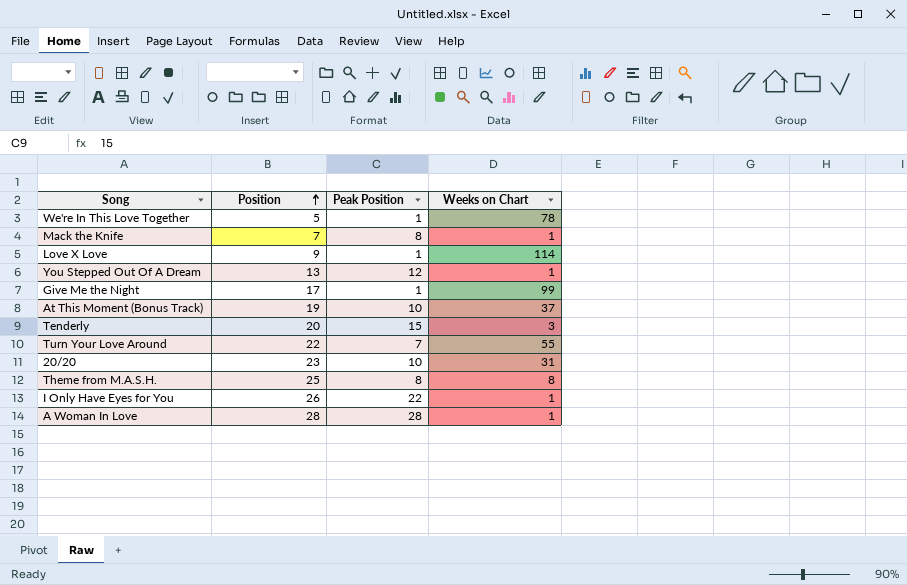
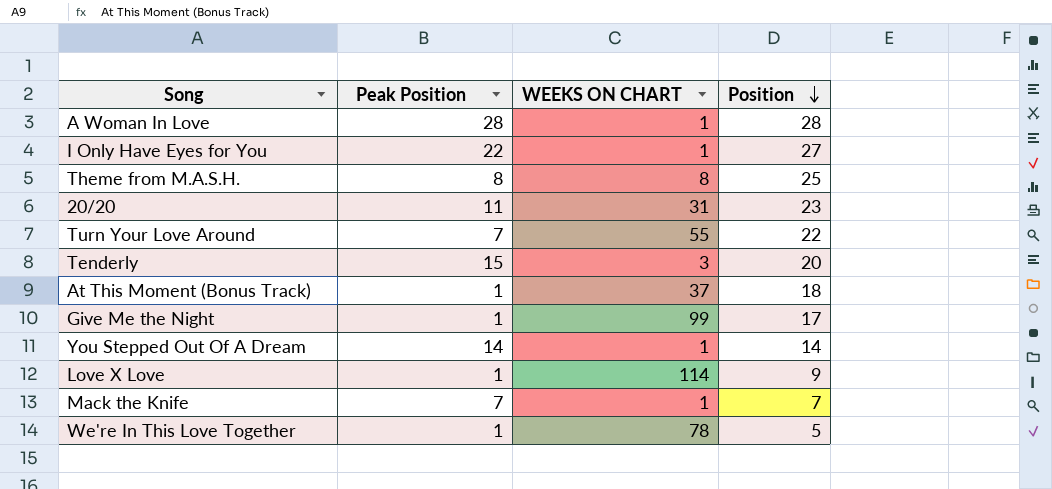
row order: Position ascending -> Position descending
column name: Weeks on Chart -> WEEKS ON CHART
column Position | position: 2 -> 4
I Only Have Eyes for You | Position: 26 -> 27
20/20 | Peak Position: 10 -> 11
At This Moment (Bonus Track) | Peak Position: 10 -> 1
At This Moment (Bonus Track) | Position: 19 -> 18
You Stepped Out Of A Dream | Peak Position: 12 -> 14
You Stepped Out Of A Dream | Position: 13 -> 14
Mack the Knife | Peak Position: 8 -> 7

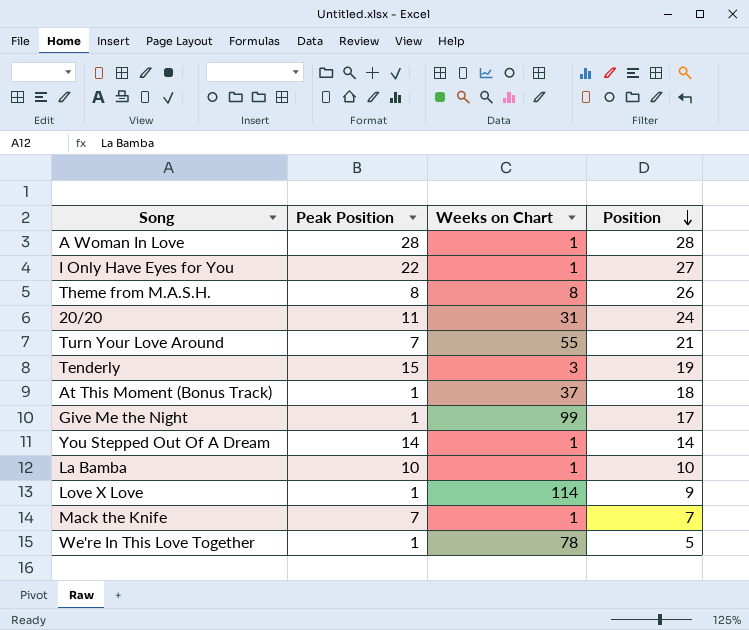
column name: WEEKS ON CHART -> Weeks on Chart
Theme from M.A.S.H. | Position: 25 -> 26
20/20 | Position: 23 -> 24
Turn Your Love Around | Position: 22 -> 21
Tenderly | Position: 20 -> 19
row La Bamba: none -> 10 | 1 | 10

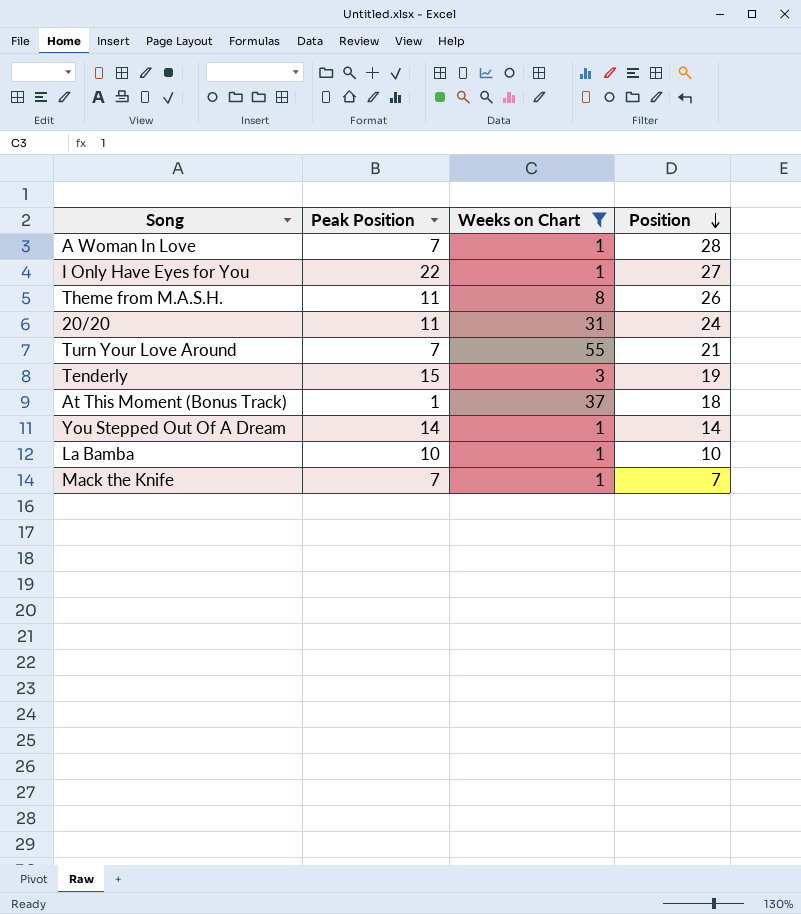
filter: none -> Weeks on Chart <= 55
A Woman In Love | Peak Position: 28 -> 7
Theme from M.A.S.H. | Peak Position: 8 -> 11

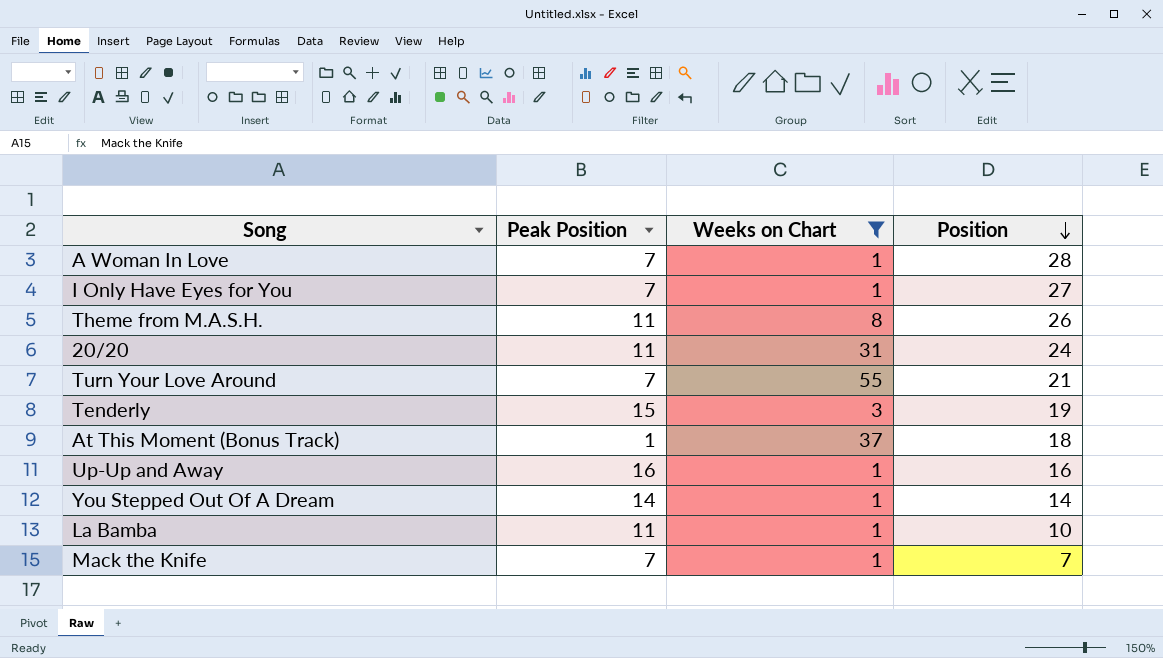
I Only Have Eyes for You | Peak Position: 22 -> 7
row Up-Up and Away: none -> 16 | 1 | 16
La Bamba | Peak Position: 10 -> 11

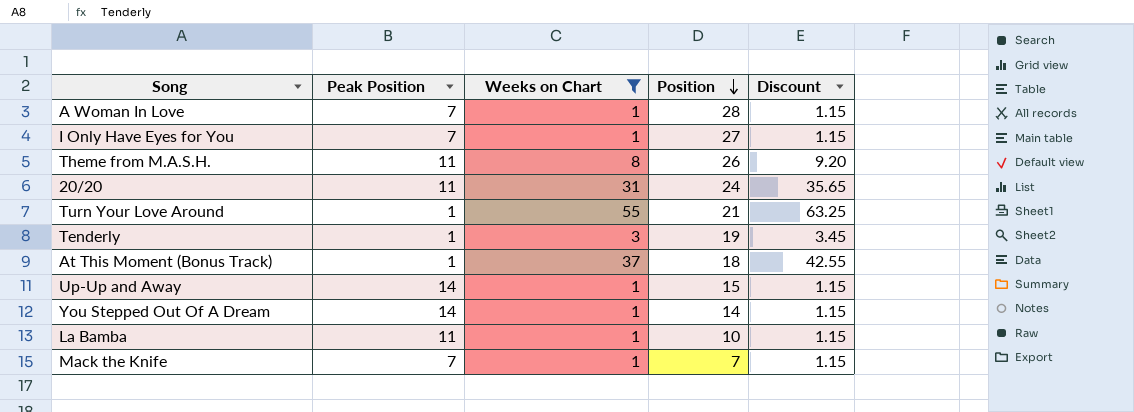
column Discount | formula: none -> [Weeks on Chart] * 1.15
Turn Your Love Around | Peak Position: 7 -> 1
Tenderly | Peak Position: 15 -> 1
Up-Up and Away | Peak Position: 16 -> 14
Up-Up and Away | Position: 16 -> 15

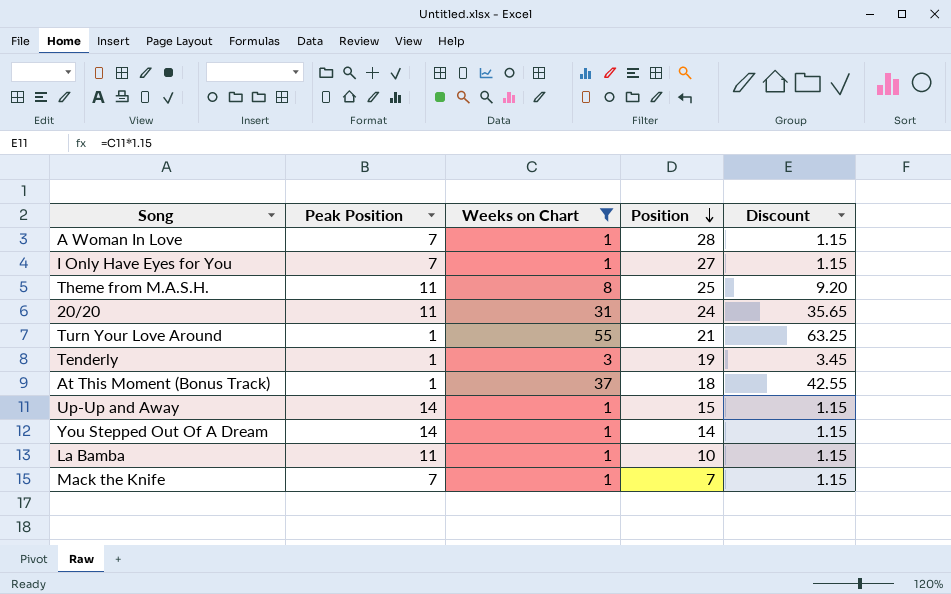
Theme from M.A.S.H. | Position: 26 -> 25

